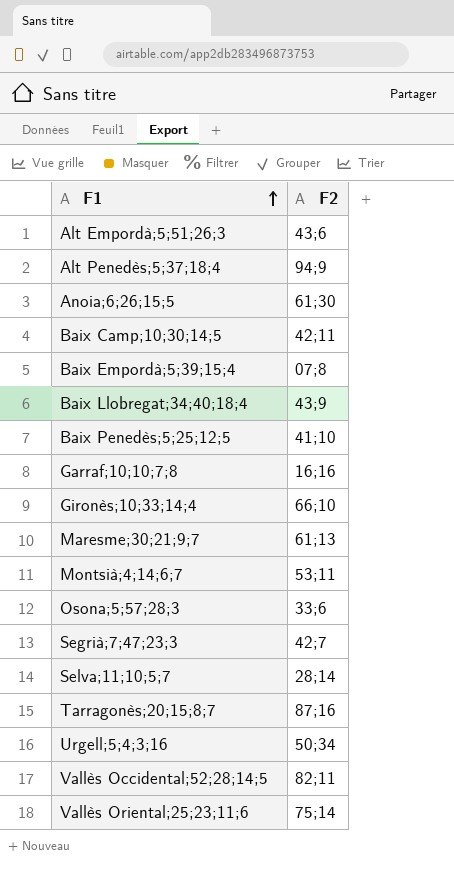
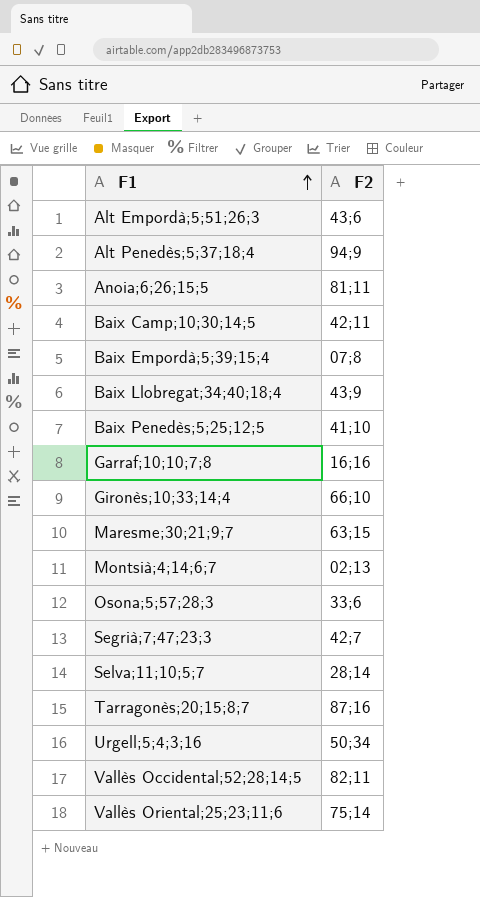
Anoia;6;26;15;5 | F2: 61;30 -> 81;11
Maresme;30;21;9;7 | F2: 61;13 -> 63;15
Montsià;4;14;6;7 | F2: 53;11 -> 02;13

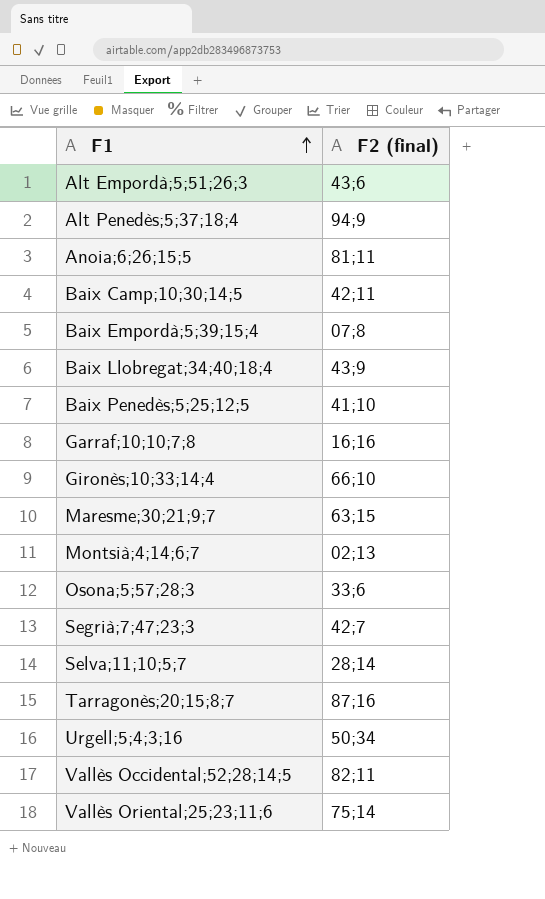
column name: F2 -> F2 (final)

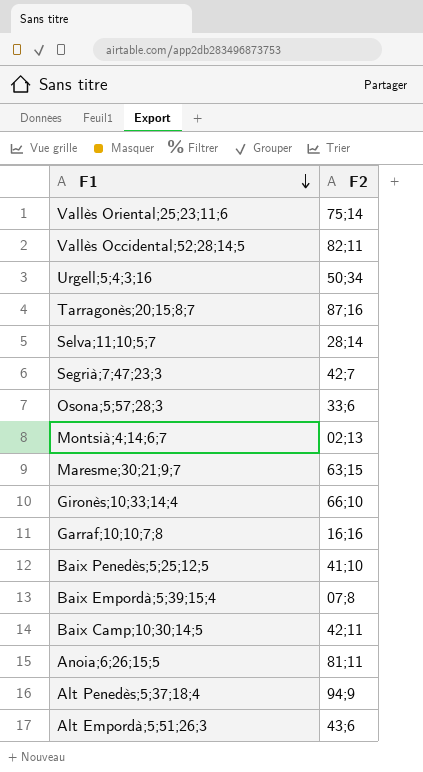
row order: F1 ascending -> F1 descending
column name: F2 (final) -> F2
row Baix Llobregat;34;40;18;4: 43;9 -> none

